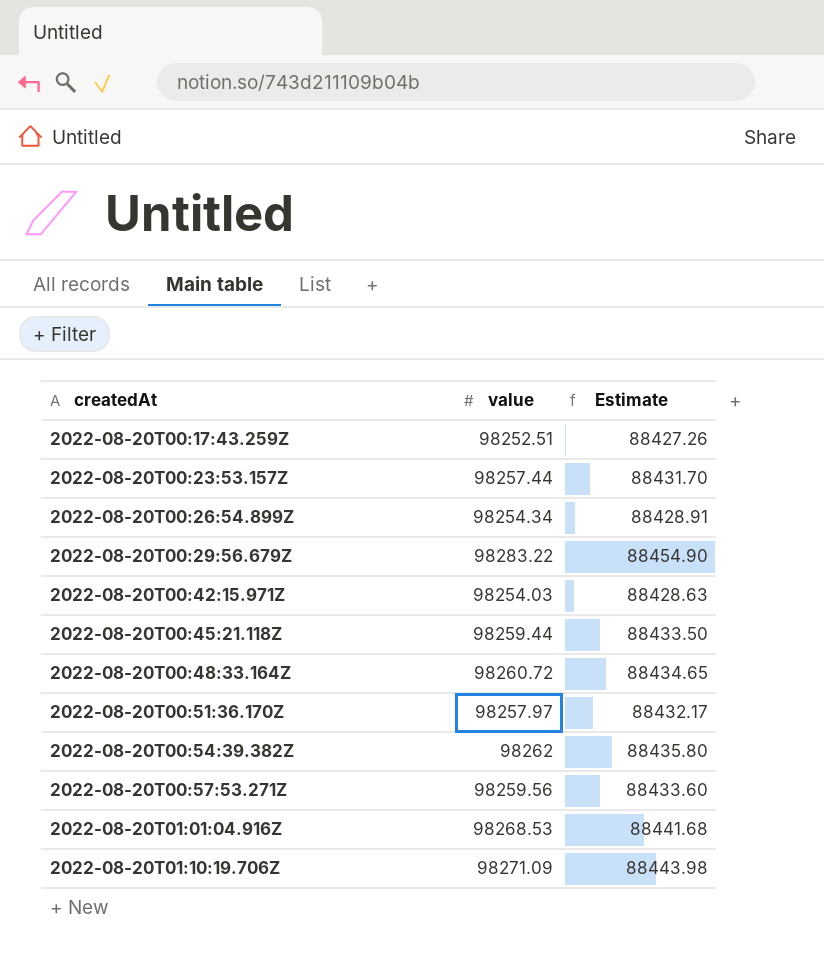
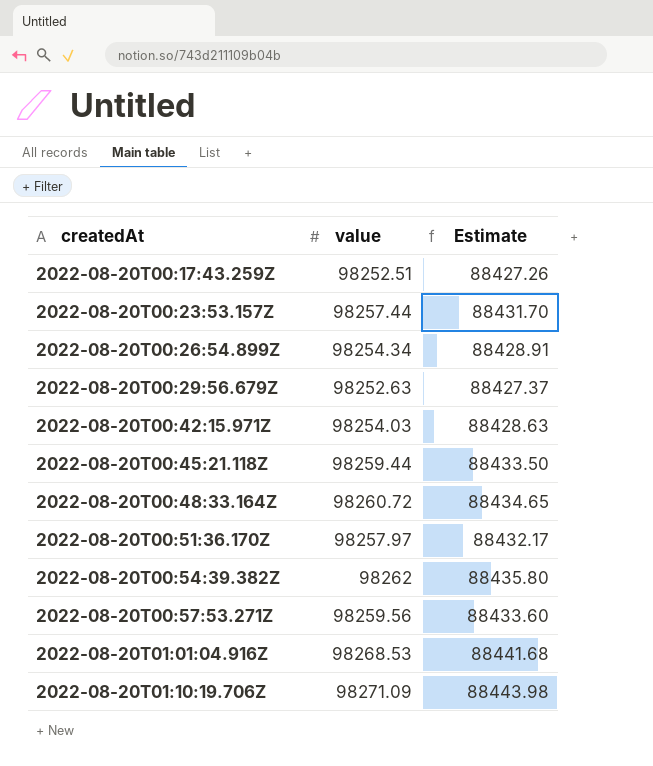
2022-08-20T00:29:56.679Z | value: 98283.22 -> 98252.63
2022-08-20T00:29:56.679Z | Estimate: 88454.90 -> 88427.37

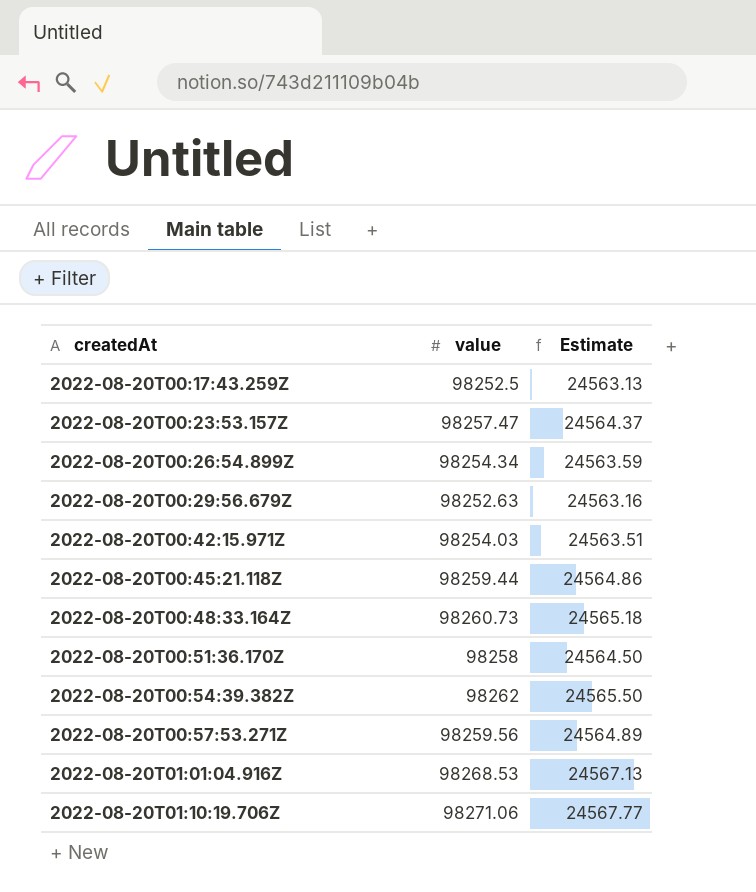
column Estimate | formula: [value] * 0.9 -> [value] * 0.25
2022-08-20T00:17:43.259Z | value: 98252.51 -> 98252.5
2022-08-20T00:23:53.157Z | value: 98257.44 -> 98257.47
2022-08-20T00:48:33.164Z | value: 98260.72 -> 98260.73
2022-08-20T00:51:36.170Z | value: 98257.97 -> 98258
2022-08-20T01:10:19.706Z | value: 98271.09 -> 98271.06

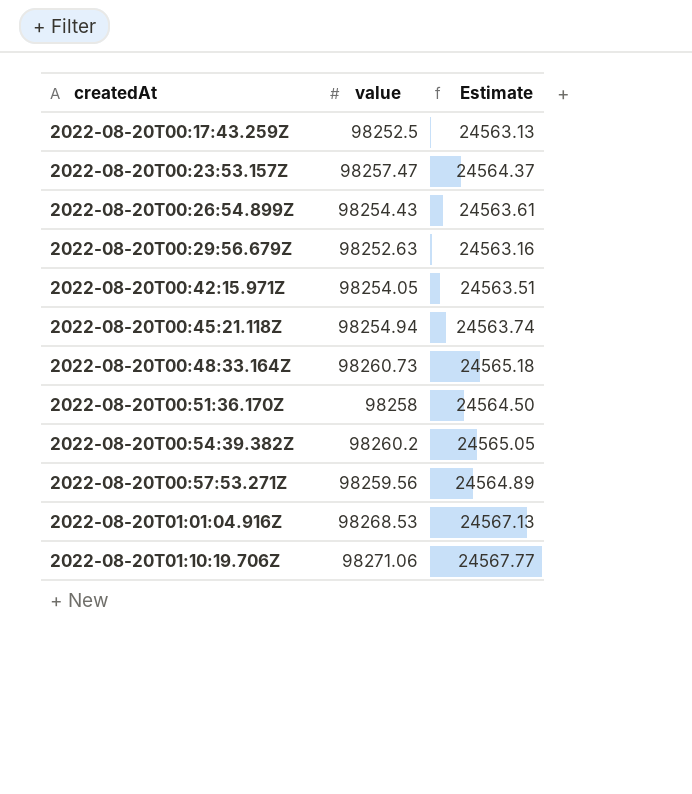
2022-08-20T00:26:54.899Z | value: 98254.34 -> 98254.43
2022-08-20T00:26:54.899Z | Estimate: 24563.59 -> 24563.61
2022-08-20T00:42:15.971Z | value: 98254.03 -> 98254.05
2022-08-20T00:45:21.118Z | value: 98259.44 -> 98254.94
2022-08-20T00:45:21.118Z | Estimate: 24564.86 -> 24563.74
2022-08-20T00:54:39.382Z | value: 98262 -> 98260.2
2022-08-20T00:54:39.382Z | Estimate: 24565.50 -> 24565.05

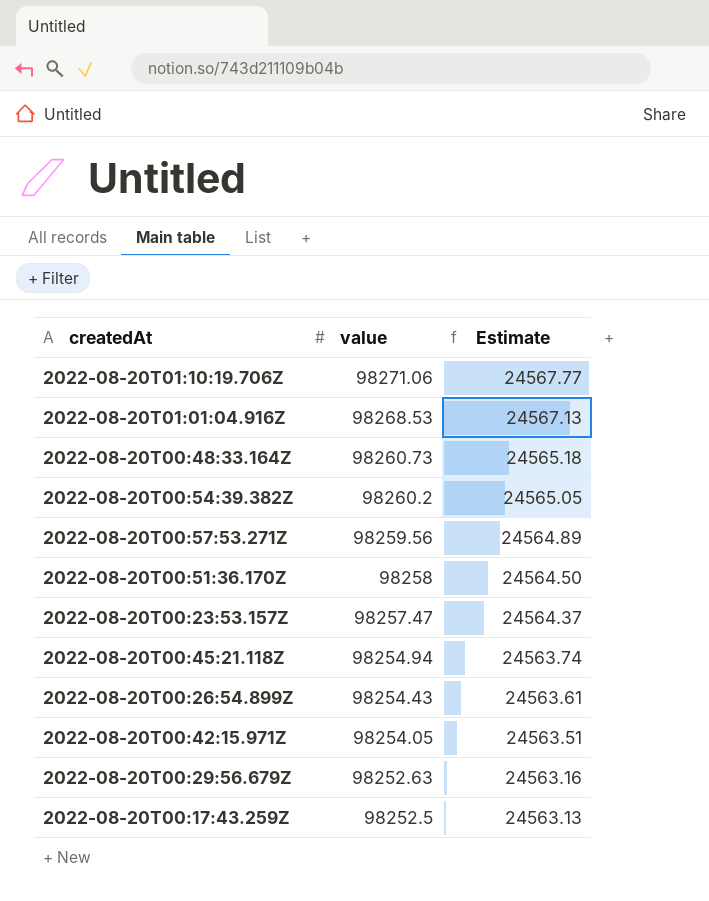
row order: createdAt ascending -> value descending

